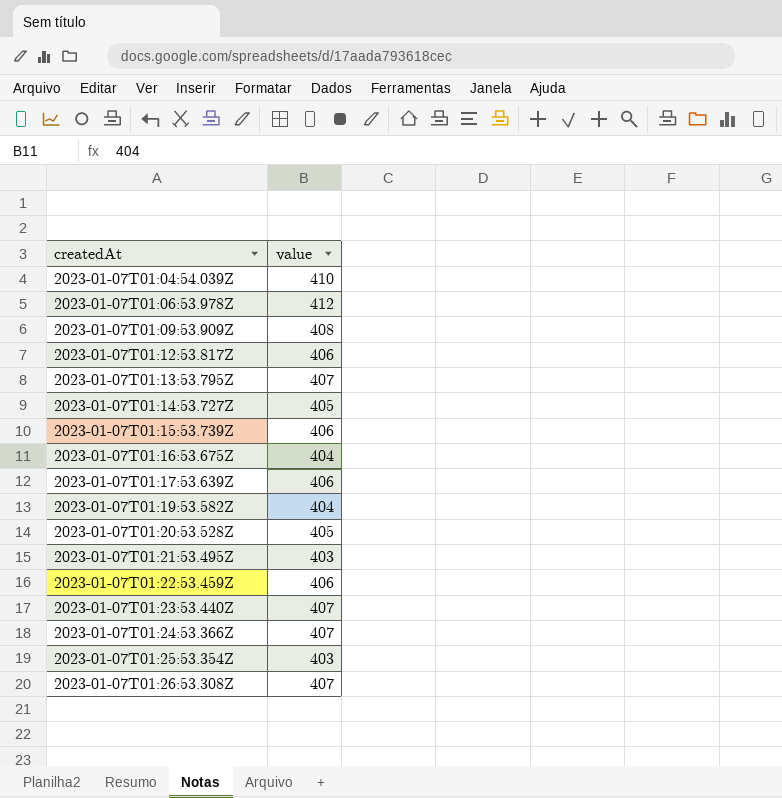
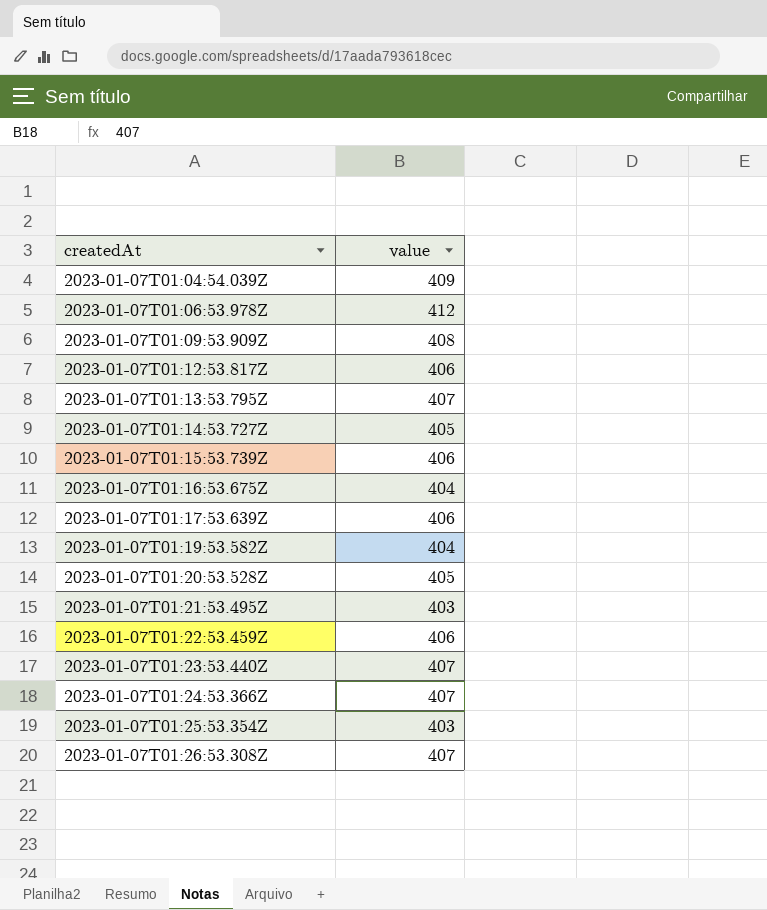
2023-01-07T01:04:54.039Z | value: 410 -> 409

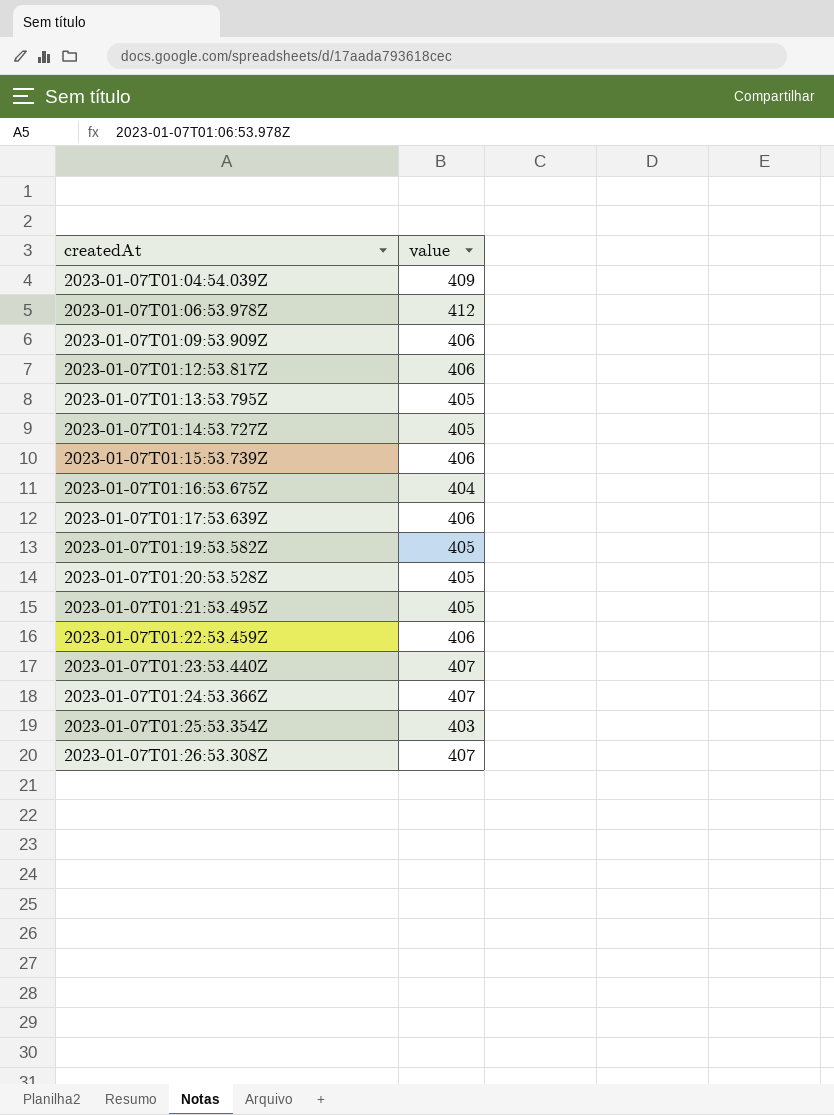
2023-01-07T01:09:53.909Z | value: 408 -> 406
2023-01-07T01:13:53.795Z | value: 407 -> 405
2023-01-07T01:19:53.582Z | value: 404 -> 405
2023-01-07T01:21:53.495Z | value: 403 -> 405

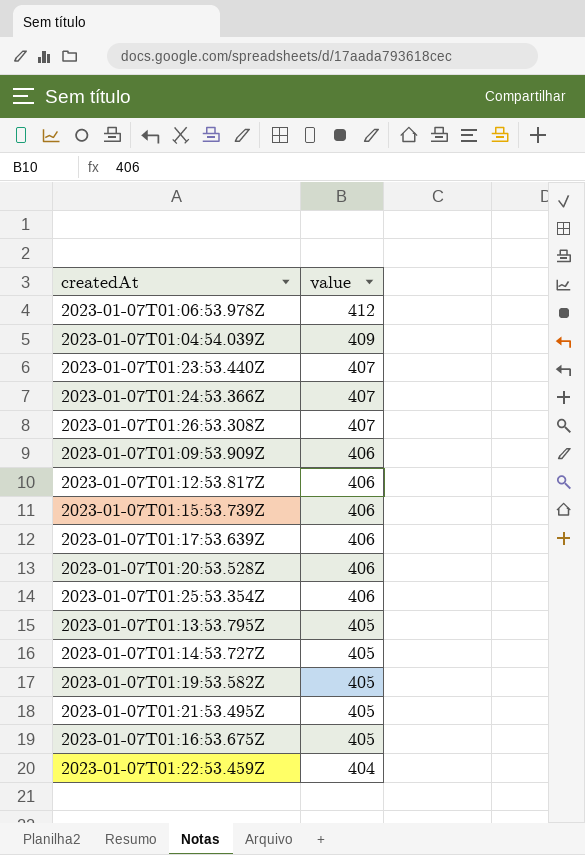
row order: createdAt ascending -> value descending
2023-01-07T01:20:53.528Z | value: 405 -> 406
2023-01-07T01:25:53.354Z | value: 403 -> 406
2023-01-07T01:16:53.675Z | value: 404 -> 405
2023-01-07T01:22:53.459Z | value: 406 -> 404

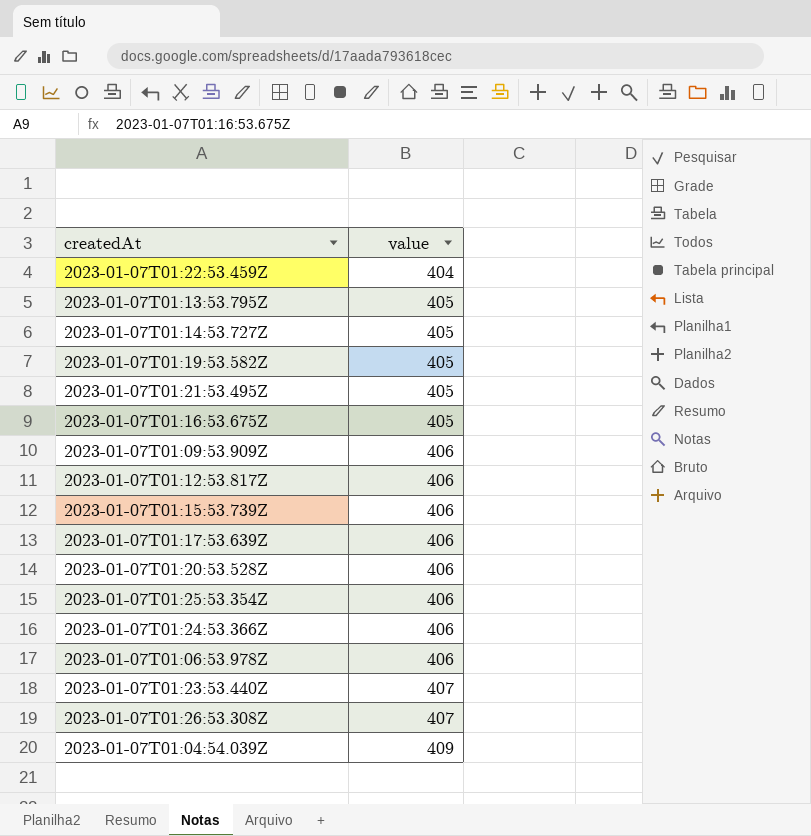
row order: value descending -> value ascending
2023-01-07T01:24:53.366Z | value: 407 -> 406
2023-01-07T01:06:53.978Z | value: 412 -> 406

